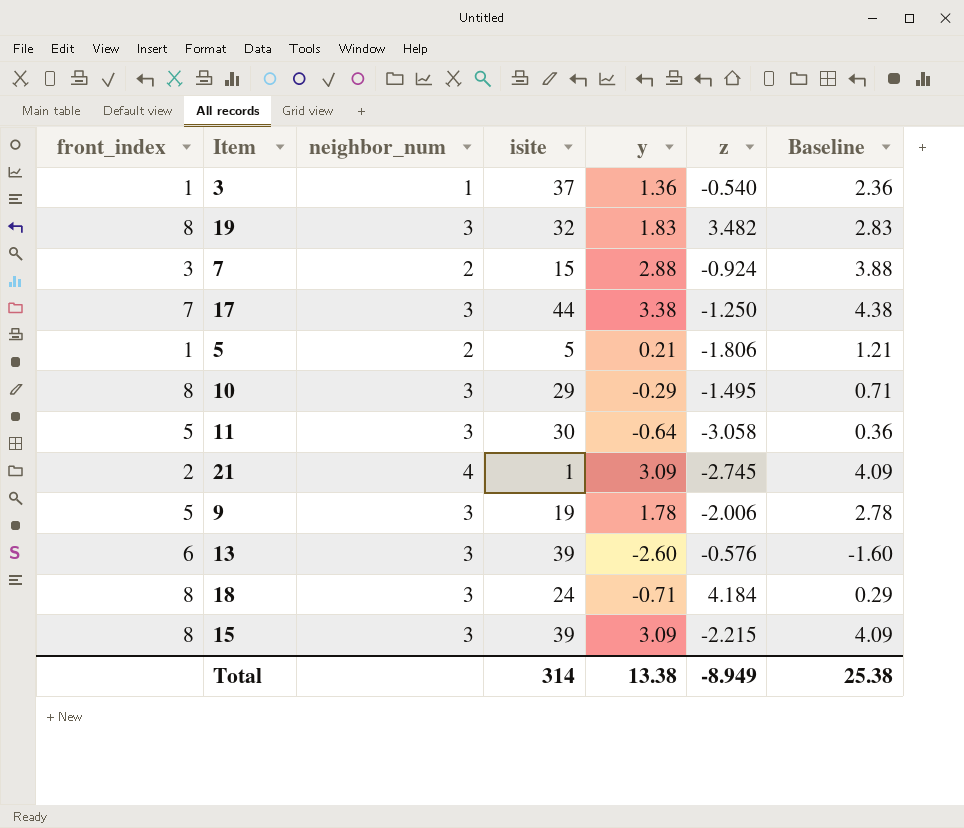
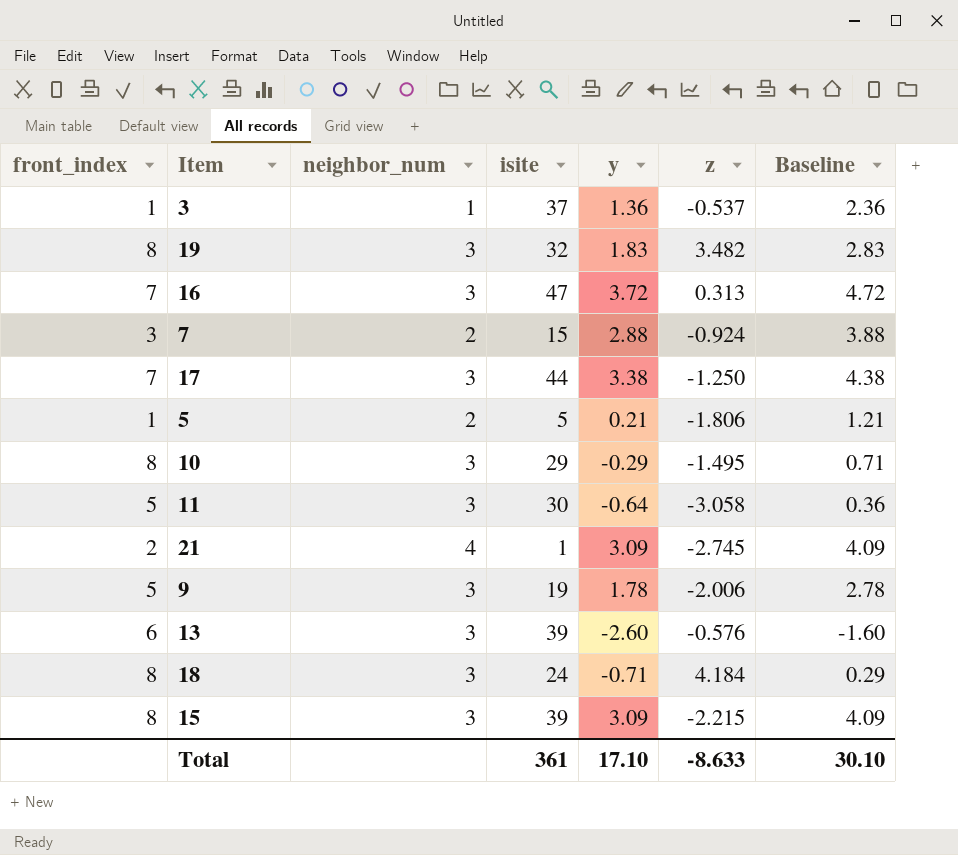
3 | z: -0.540 -> -0.537
row 16: none -> 7 | 3 | 47 | 3.72 | 0.313 | 4.72
Total | isite: 314 -> 361
Total | y: 13.38 -> 17.10
Total | z: -8.949 -> -8.633
Total | Baseline: 25.38 -> 30.10

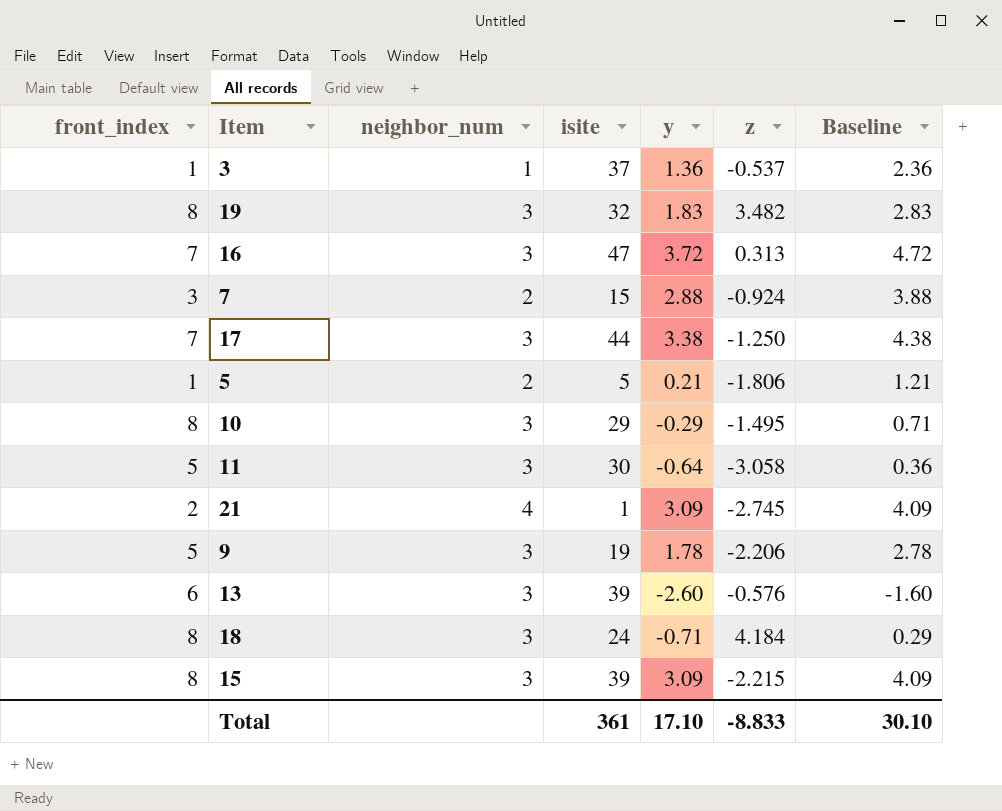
9 | z: -2.006 -> -2.206
Total | z: -8.633 -> -8.833

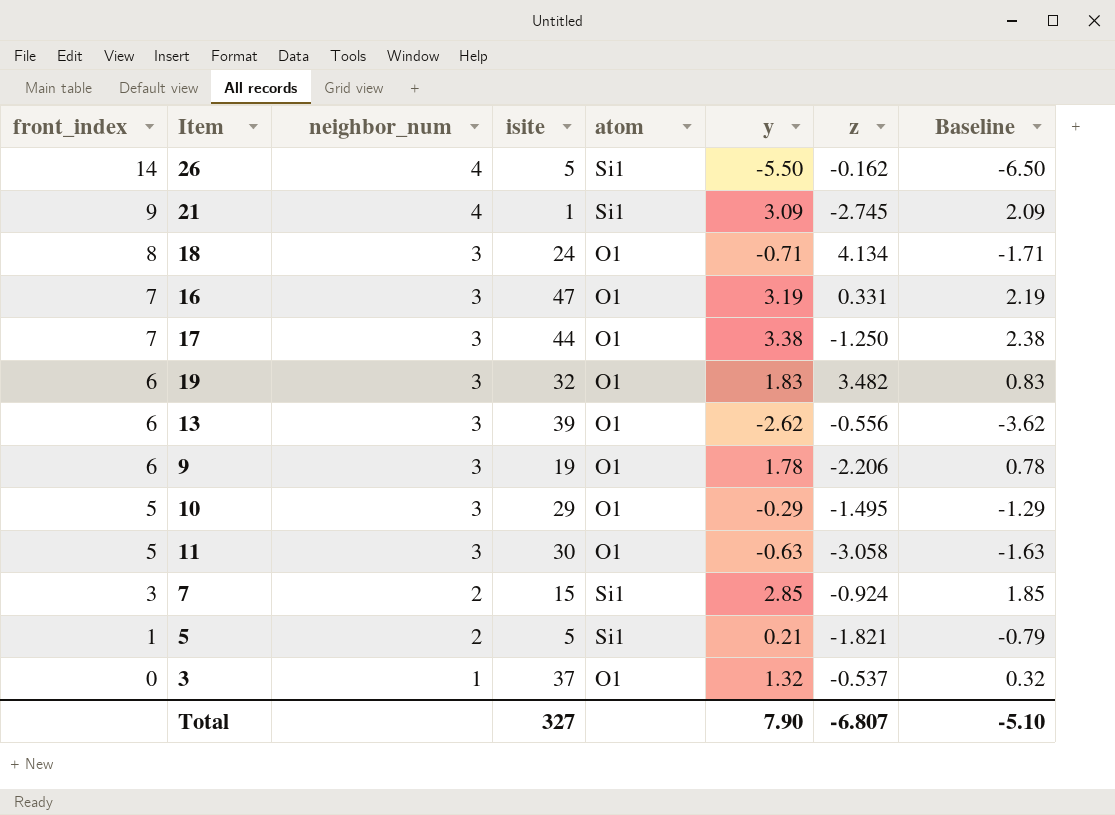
row order: none -> front_index descending
column atom | position: none -> 5
column Baseline | formula: [y] + 1 -> [y] - 1
row 15: 8 | 3 | 39 | 3.09 | -2.215 | 4.09 -> none
row 26: none -> 14 | 4 | 5 | Si1 | -5.50 | -0.162 | -6.50
21 | front_index: 2 -> 9
18 | z: 4.184 -> 4.134
16 | y: 3.72 -> 3.19
16 | z: 0.313 -> 0.331
19 | front_index: 8 -> 6
13 | y: -2.60 -> -2.62
13 | z: -0.576 -> -0.556
9 | front_index: 5 -> 6
10 | front_index: 8 -> 5
11 | y: -0.64 -> -0.63
7 | y: 2.88 -> 2.85
5 | z: -1.806 -> -1.821
3 | front_index: 1 -> 0
3 | y: 1.36 -> 1.32
Total | isite: 361 -> 327
Total | y: 17.10 -> 7.90
Total | z: -8.833 -> -6.807
Total | Baseline: 30.10 -> -5.10

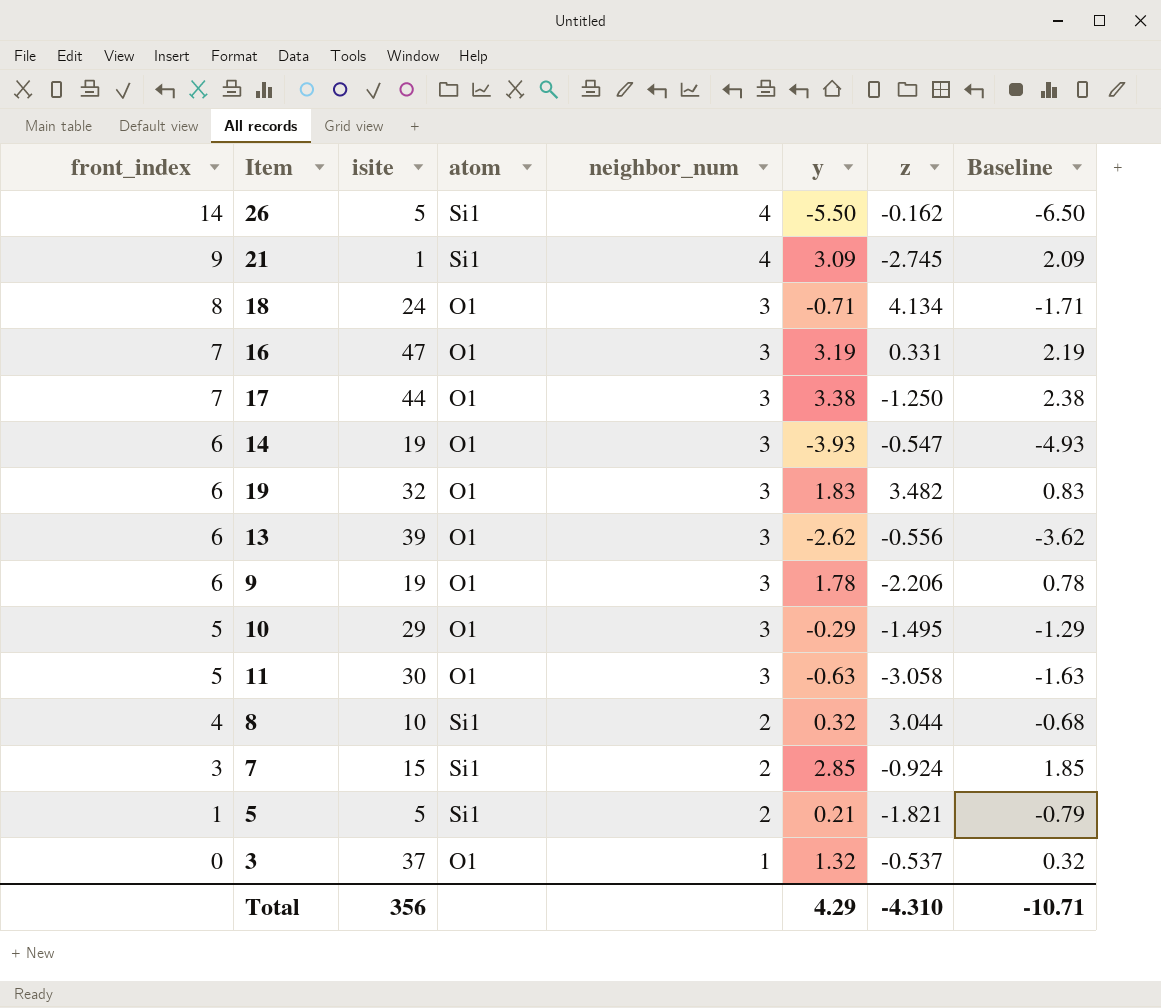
column neighbor_num | position: 3 -> 5
row 14: none -> 6 | 19 | O1 | 3 | -3.93 | -0.547 | -4.93
row 8: none -> 4 | 10 | Si1 | 2 | 0.32 | 3.044 | -0.68
Total | isite: 327 -> 356
Total | y: 7.90 -> 4.29
Total | z: -6.807 -> -4.310
Total | Baseline: -5.10 -> -10.71

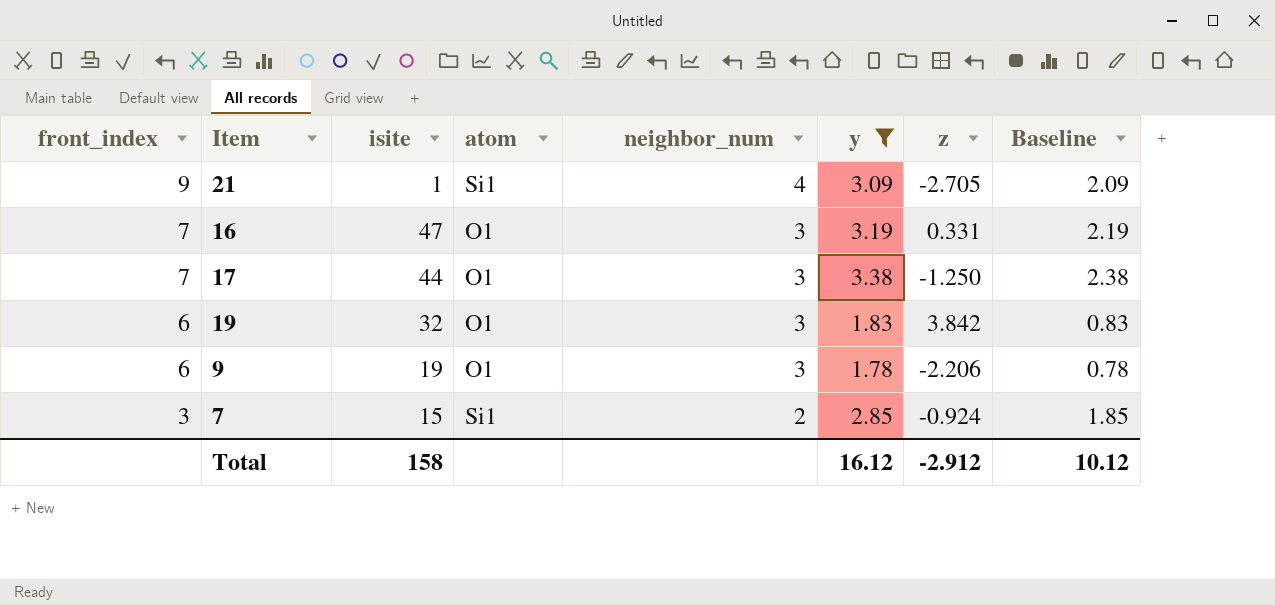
filter: none -> y >= 1.78
21 | z: -2.745 -> -2.705
19 | z: 3.482 -> 3.842
Total | isite: 356 -> 158
Total | y: 4.29 -> 16.12
Total | z: -4.310 -> -2.912
Total | Baseline: -10.71 -> 10.12

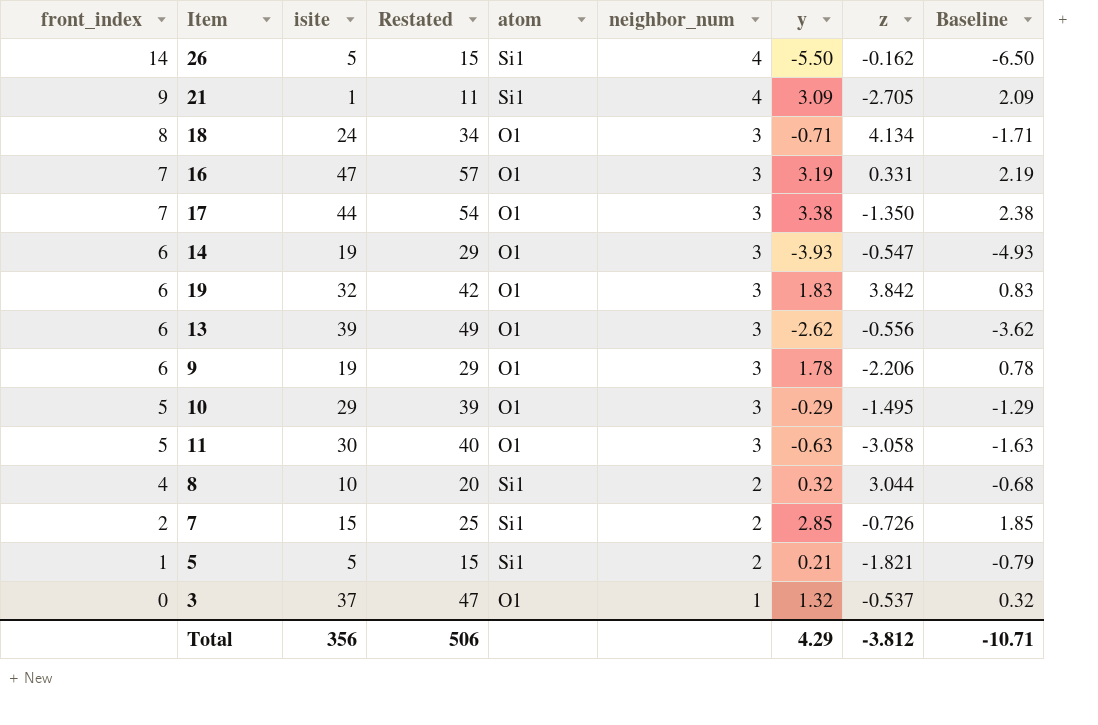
filter: y >= 1.78 -> none
column Restated | formula: none -> [isite] + 10
17 | z: -1.250 -> -1.350
7 | front_index: 3 -> 2
7 | z: -0.924 -> -0.726
Total | isite: 158 -> 356
Total | y: 16.12 -> 4.29
Total | z: -2.912 -> -3.812
Total | Baseline: 10.12 -> -10.71

